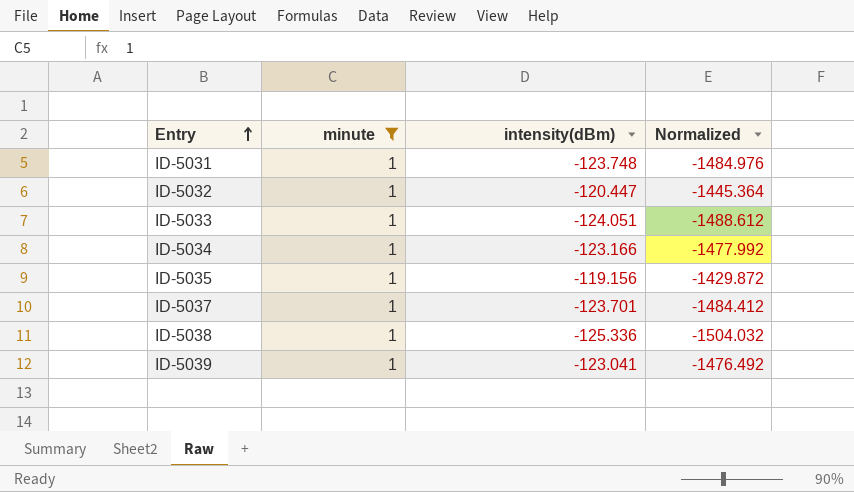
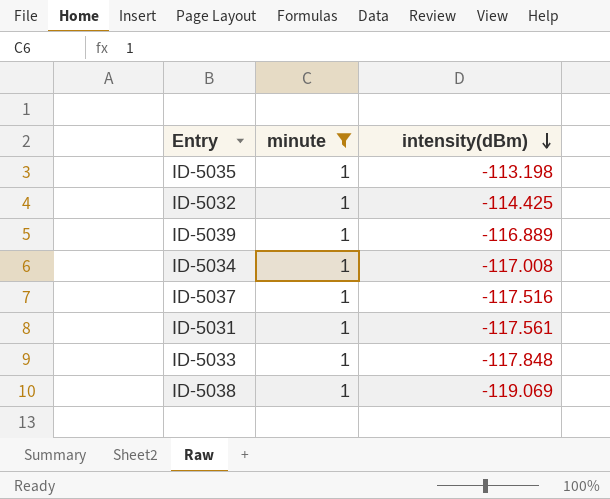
row order: Entry ascending -> intensity(dBm) descending
column Normalized | formula: [intensity(dBm)] * 12 -> none
ID-5035 | intensity(dBm): -119.156 -> -113.198
ID-5032 | intensity(dBm): -120.447 -> -114.425
ID-5039 | intensity(dBm): -123.041 -> -116.889
ID-5034 | intensity(dBm): -123.166 -> -117.008
ID-5037 | intensity(dBm): -123.701 -> -117.516
ID-5031 | intensity(dBm): -123.748 -> -117.561
ID-5033 | intensity(dBm): -124.051 -> -117.848
ID-5038 | intensity(dBm): -125.336 -> -119.069

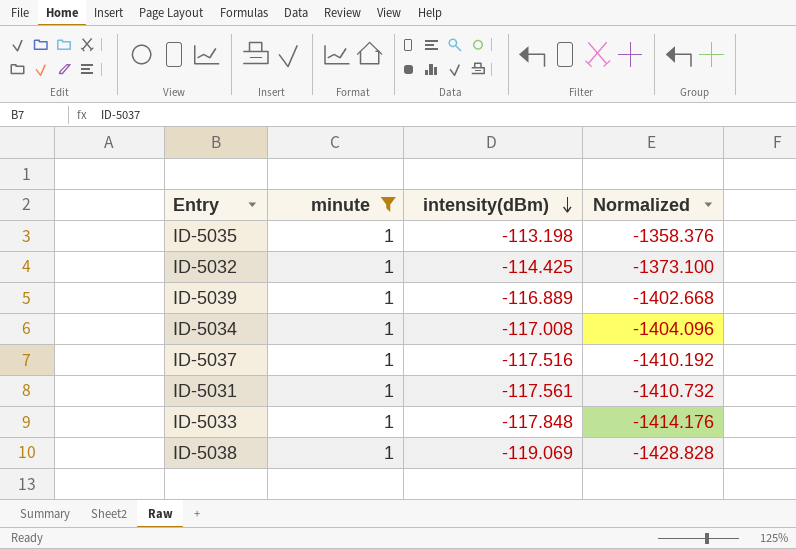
column Normalized | formula: none -> [intensity(dBm)] * 12

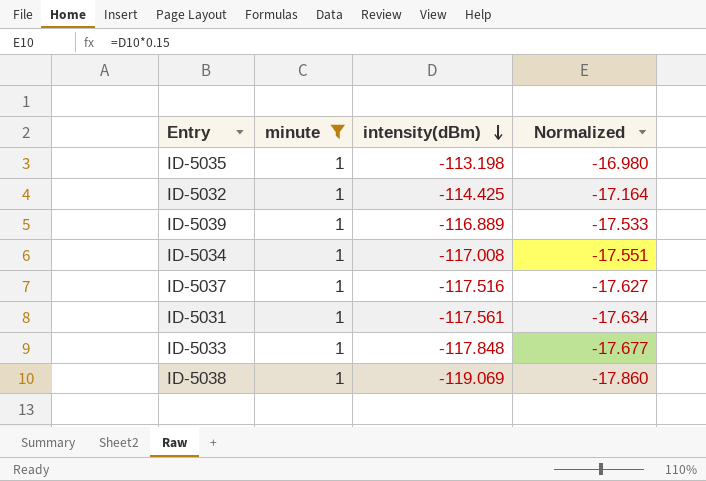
column Normalized | formula: [intensity(dBm)] * 12 -> [intensity(dBm)] * 0.15

